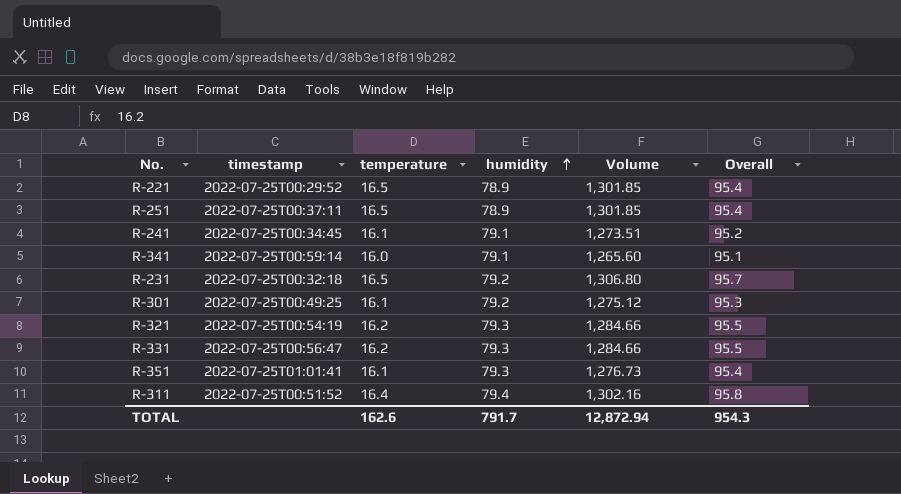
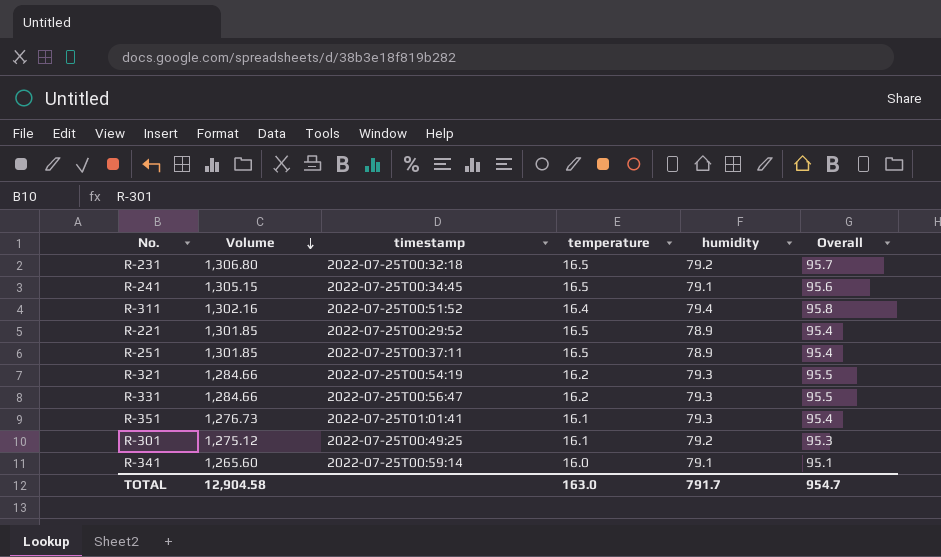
row order: humidity ascending -> Volume descending
column Volume | position: 5 -> 2
R-241 | Volume: 1,273.51 -> 1,305.15
R-241 | temperature: 16.1 -> 16.5
R-241 | Overall: 95.2 -> 95.6
TOTAL | Volume: 12,872.94 -> 12,904.58
TOTAL | temperature: 162.6 -> 163.0
TOTAL | Overall: 954.3 -> 954.7

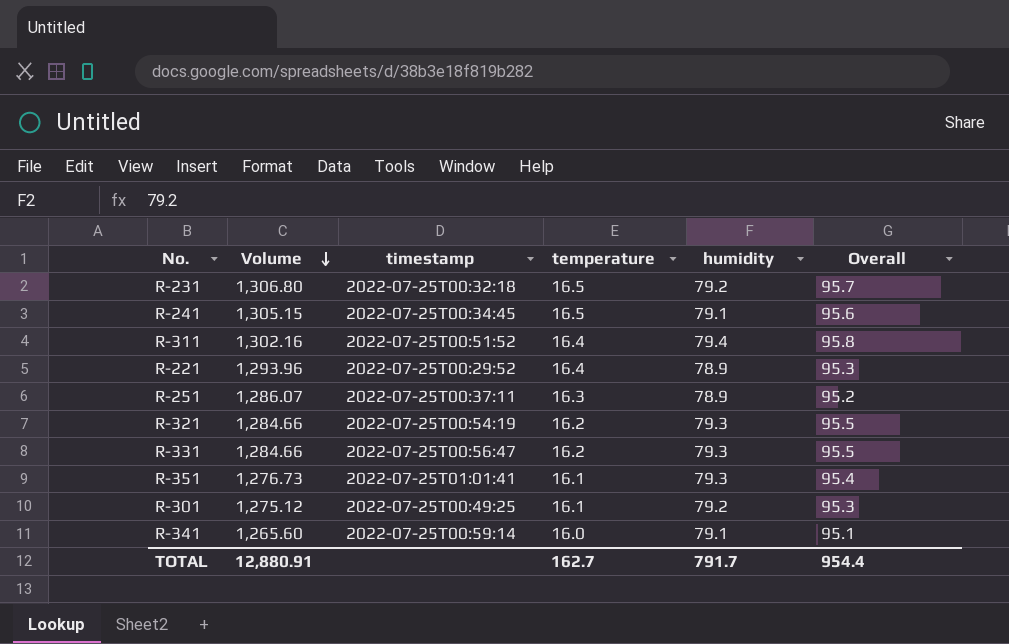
R-221 | Volume: 1,301.85 -> 1,293.96
R-221 | temperature: 16.5 -> 16.4
R-221 | Overall: 95.4 -> 95.3
R-251 | Volume: 1,301.85 -> 1,286.07
R-251 | temperature: 16.5 -> 16.3
R-251 | Overall: 95.4 -> 95.2
TOTAL | Volume: 12,904.58 -> 12,880.91
TOTAL | temperature: 163.0 -> 162.7
TOTAL | Overall: 954.7 -> 954.4

